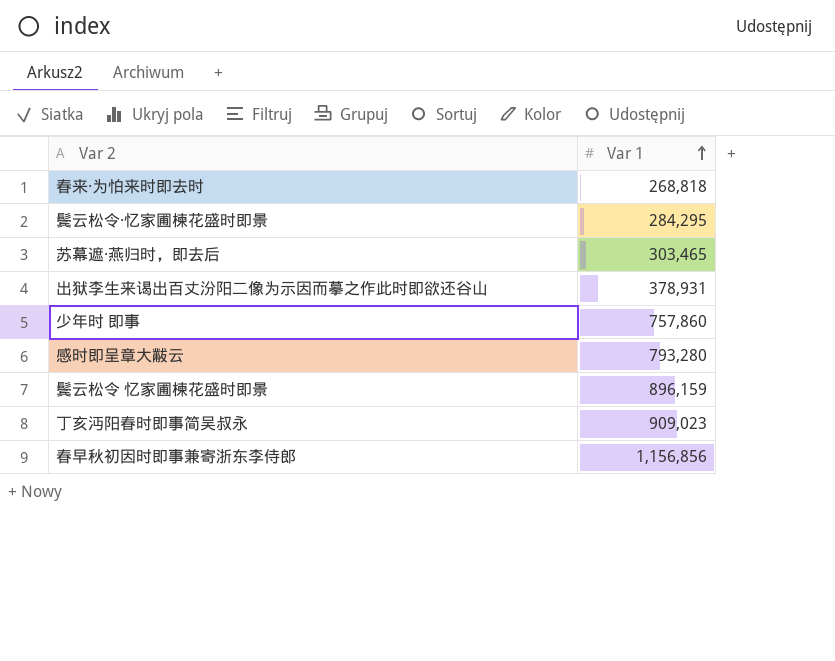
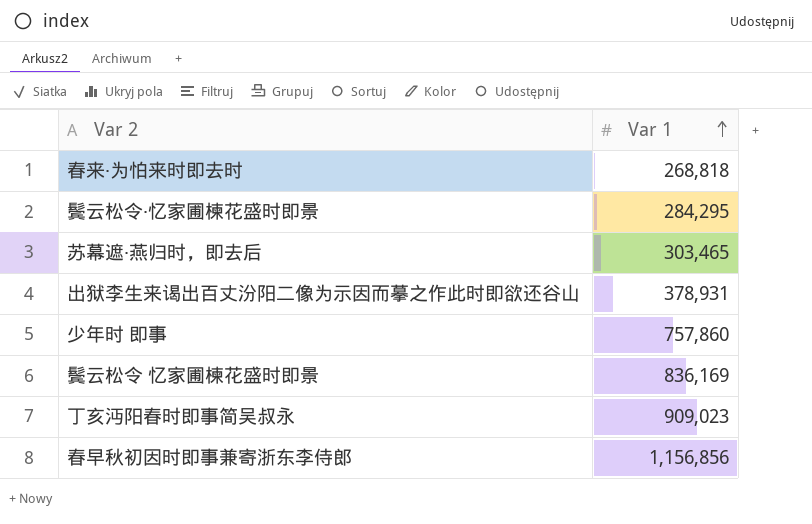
row 感时即呈章大黻云: 793,280 -> none
鬓云松令 忆家圃楝花盛时即景 | Var 1: 896,159 -> 836,169

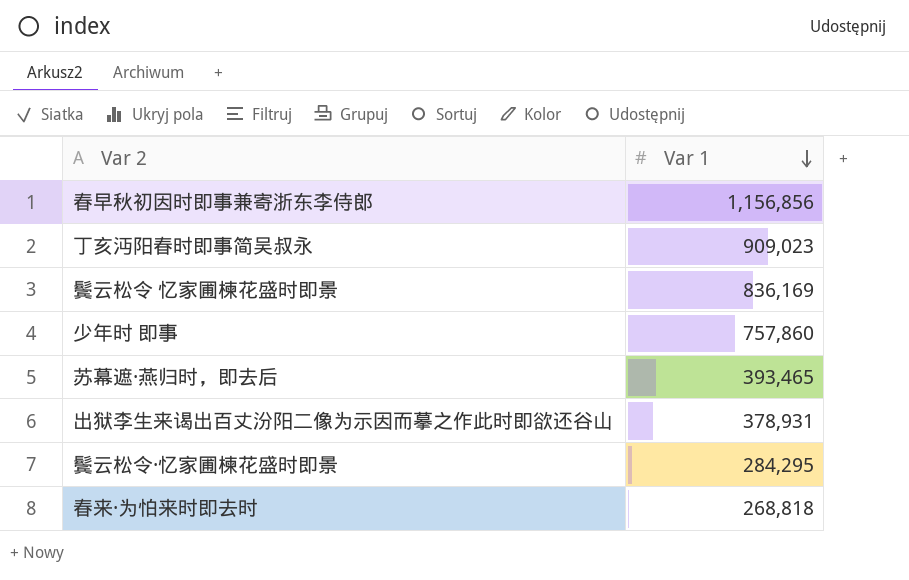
row order: Var 1 ascending -> Var 1 descending
苏幕遮·燕归时，即去后 | Var 1: 303,465 -> 393,465

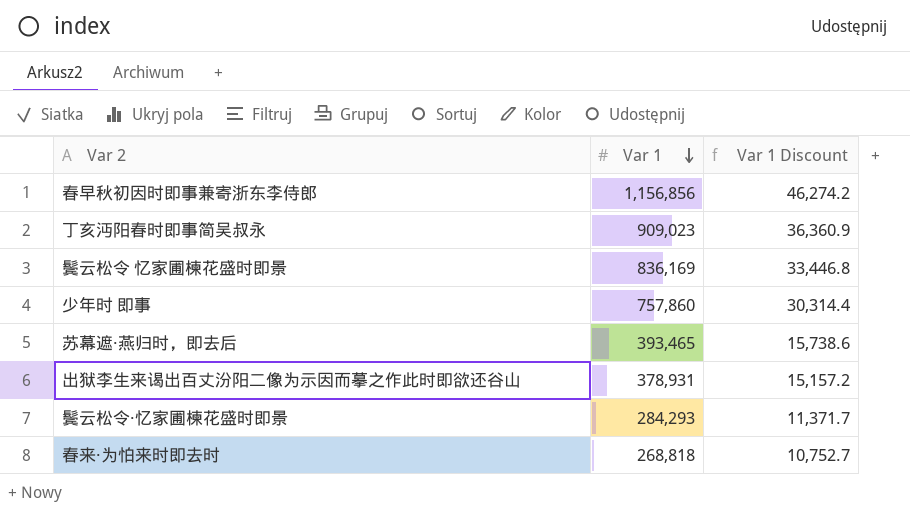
column Var 1 Discount | formula: none -> [Var 1] * 0.04
鬓云松令·忆家圃楝花盛时即景 | Var 1: 284,295 -> 284,293

